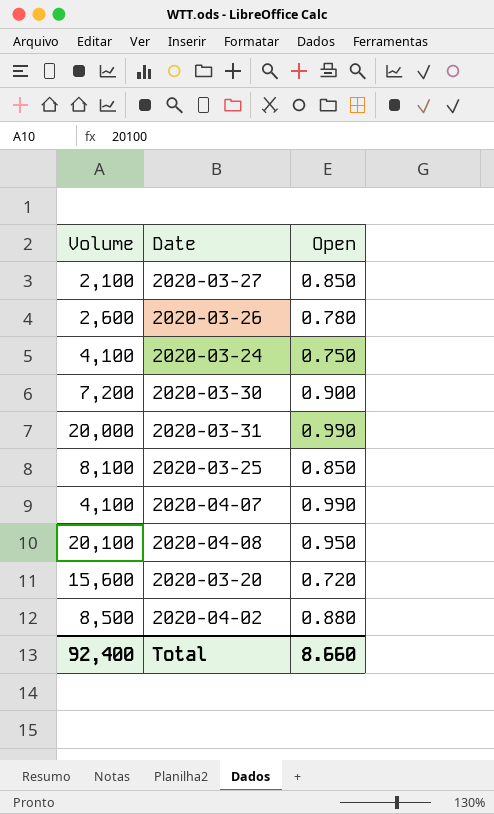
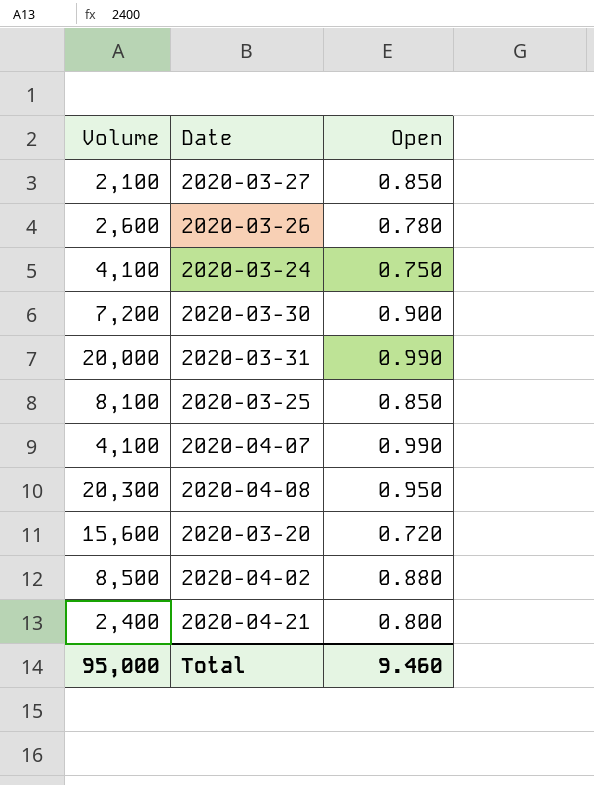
2020-04-08 | Volume: 20,100 -> 20,300
row 2020-04-21: none -> 2,400 | 0.800
Total | Volume: 92,400 -> 95,000
Total | Open: 8.660 -> 9.460

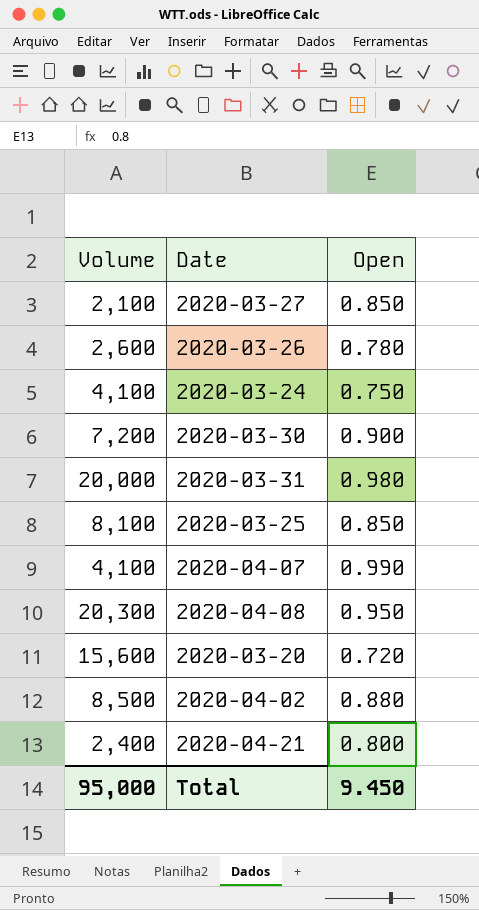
2020-03-31 | Open: 0.990 -> 0.980
Total | Open: 9.460 -> 9.450

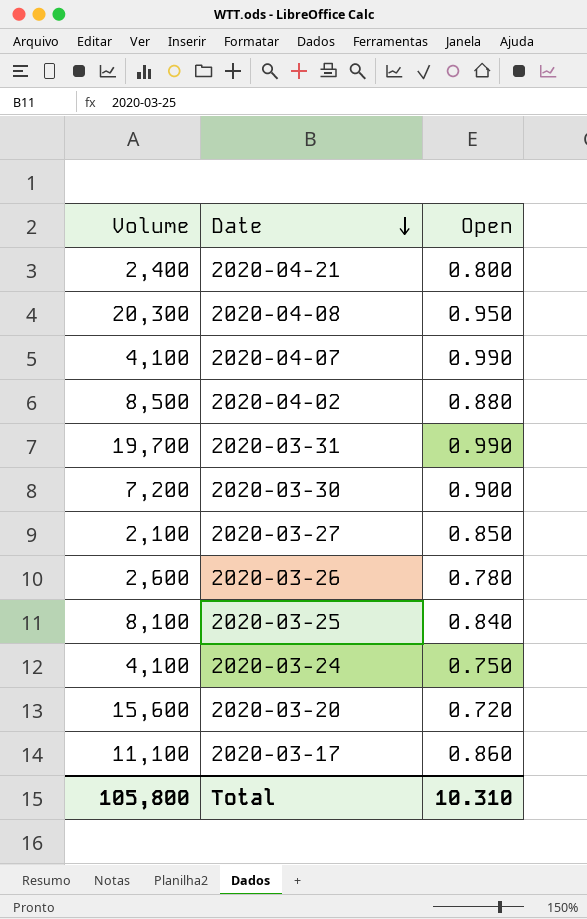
row order: none -> Date descending
2020-03-31 | Volume: 20,000 -> 19,700
2020-03-31 | Open: 0.980 -> 0.990
2020-03-25 | Open: 0.850 -> 0.840
row 2020-03-17: none -> 11,100 | 0.860
Total | Volume: 95,000 -> 105,800
Total | Open: 9.450 -> 10.310

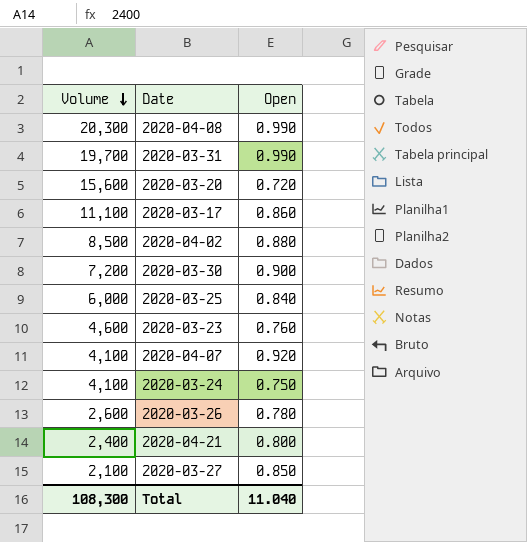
row order: Date descending -> Volume descending
2020-04-08 | Open: 0.950 -> 0.990
2020-03-25 | Volume: 8,100 -> 6,000
row 2020-03-23: none -> 4,600 | 0.760
2020-04-07 | Open: 0.990 -> 0.920
Total | Volume: 105,800 -> 108,300
Total | Open: 10.310 -> 11.040

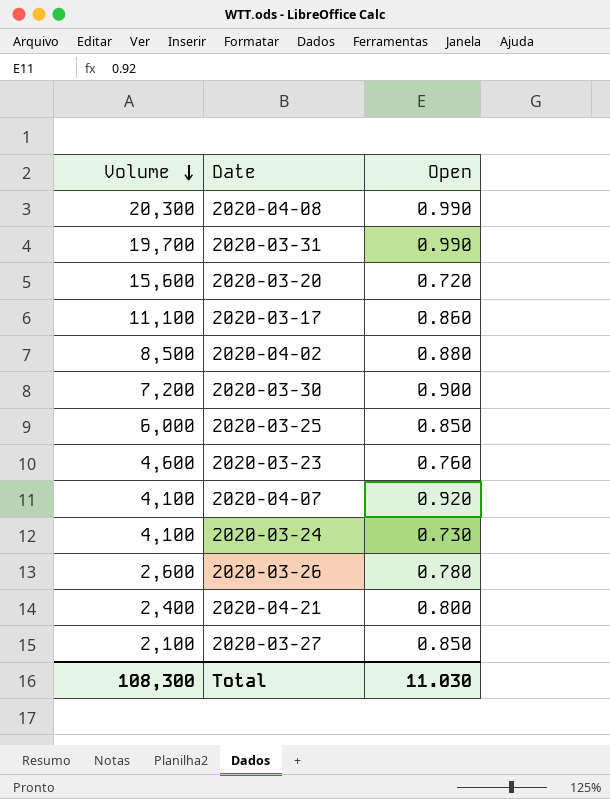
2020-03-25 | Open: 0.840 -> 0.850
2020-03-24 | Open: 0.750 -> 0.730
Total | Open: 11.040 -> 11.030

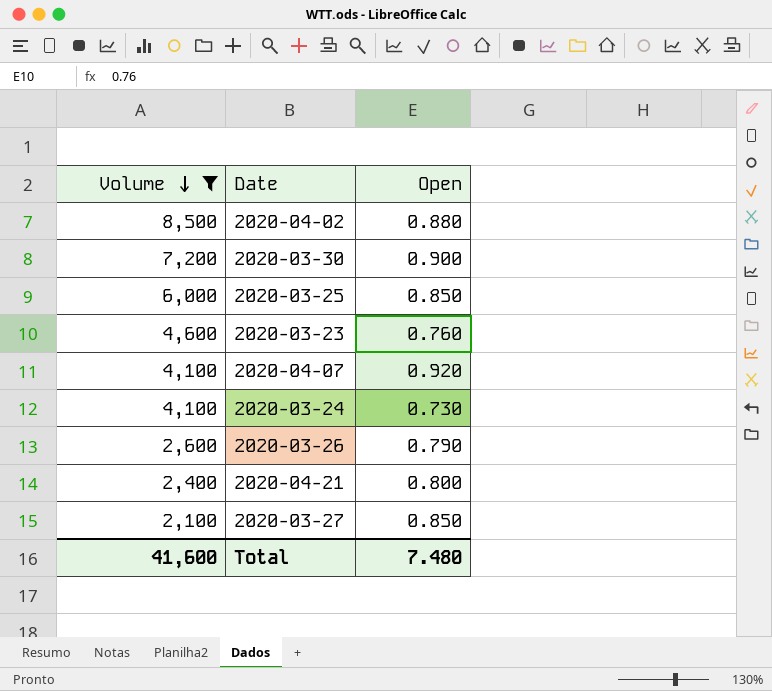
filter: none -> Volume <= 8,500
2020-03-26 | Open: 0.780 -> 0.790
Total | Volume: 108,300 -> 41,600
Total | Open: 11.030 -> 7.480

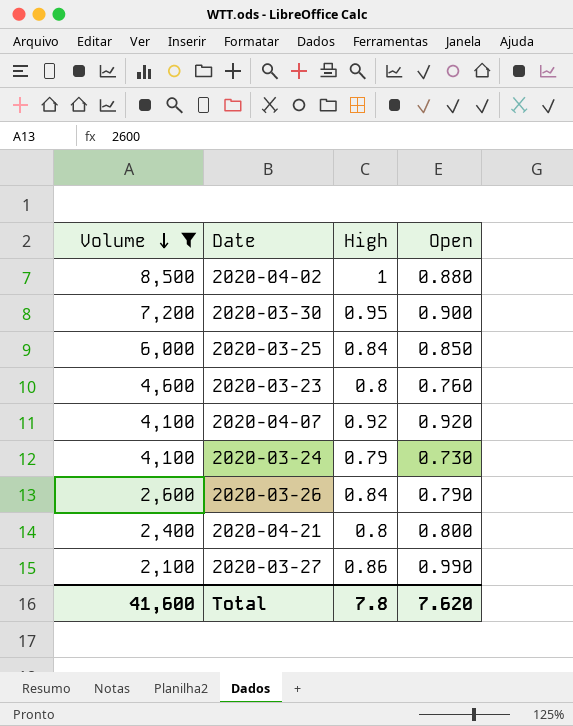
column High | position: none -> 3
2020-03-27 | Open: 0.850 -> 0.990
Total | Open: 7.480 -> 7.620

